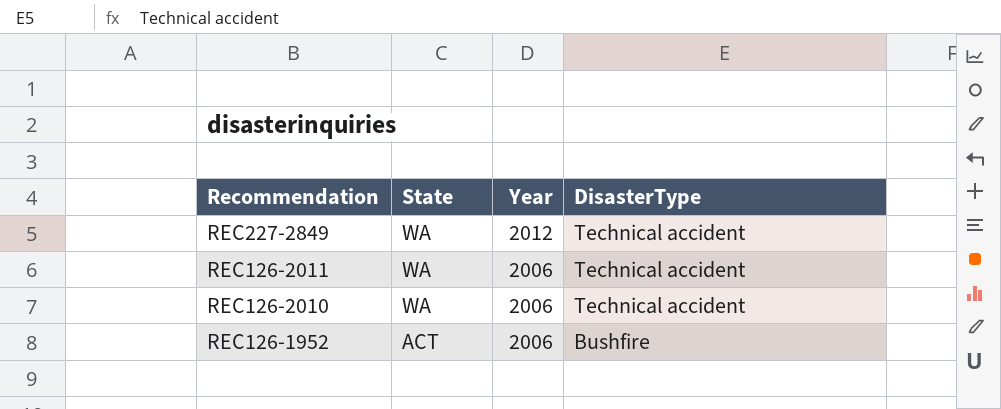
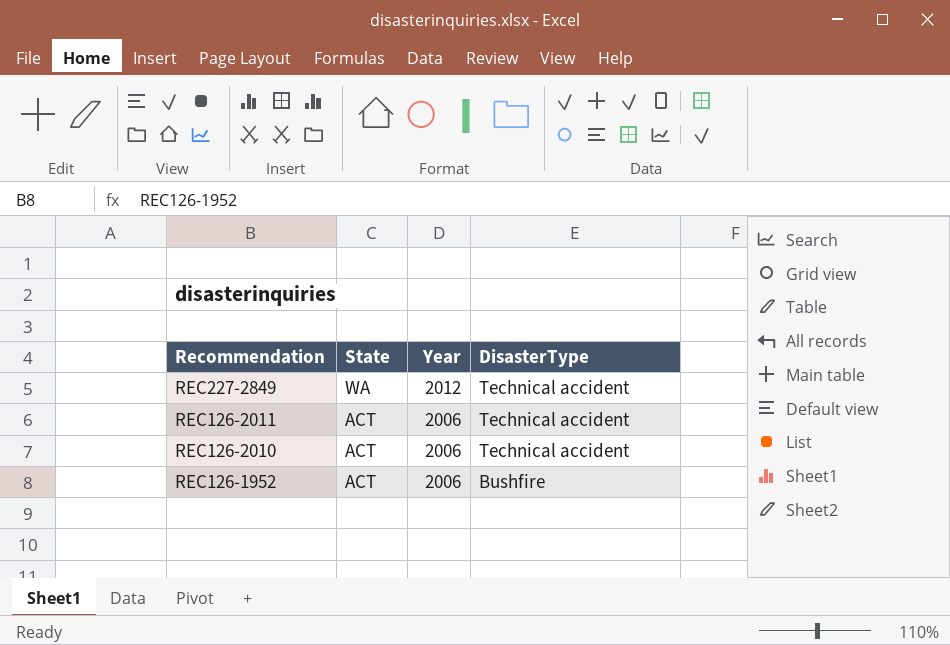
REC126-2011 | State: WA -> ACT
REC126-2010 | State: WA -> ACT

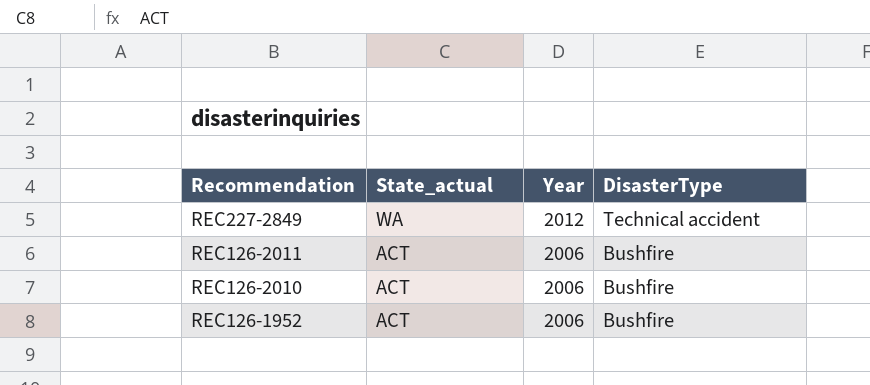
column name: State -> State_actual
REC126-2011 | DisasterType: Technical accident -> Bushfire
REC126-2010 | DisasterType: Technical accident -> Bushfire

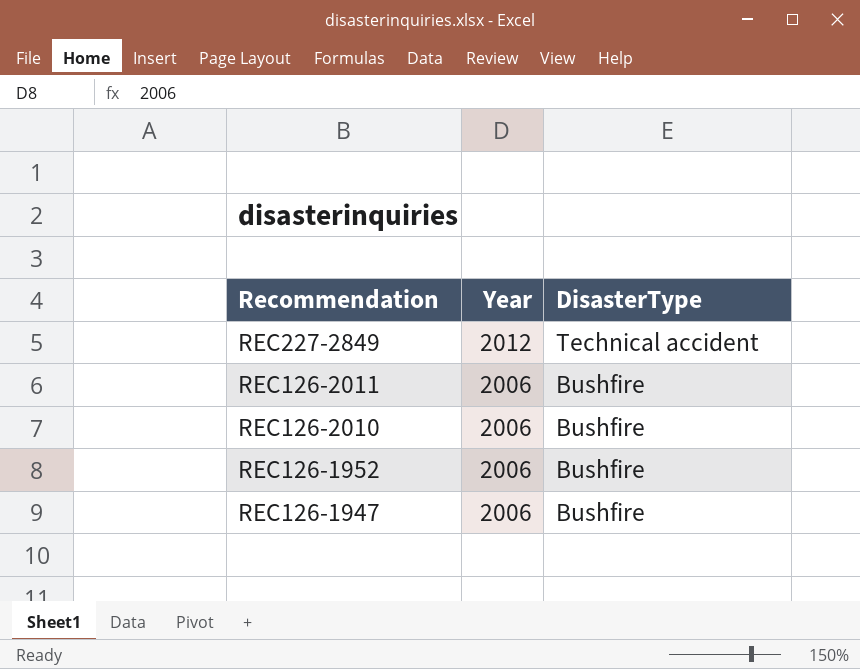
column State_actual | position: 2 -> none
row REC126-1947: none -> 2006 | Bushfire

